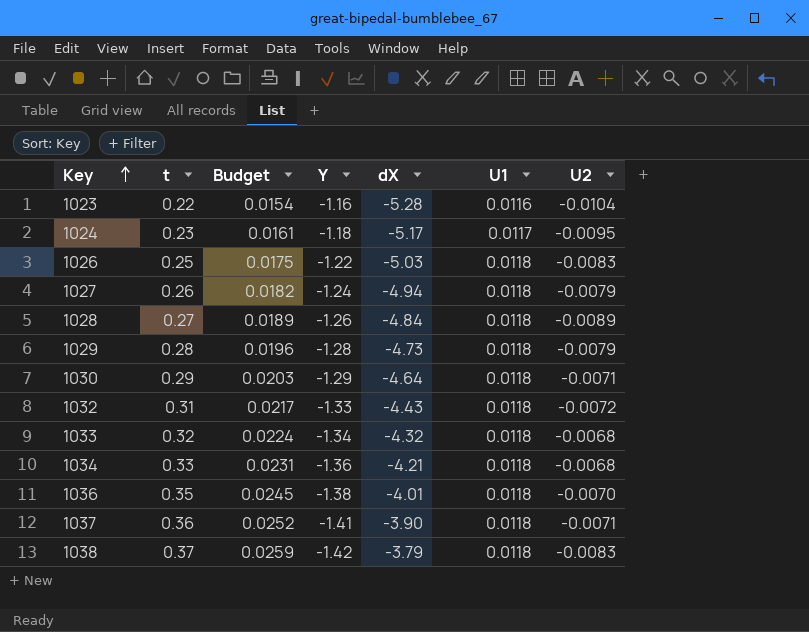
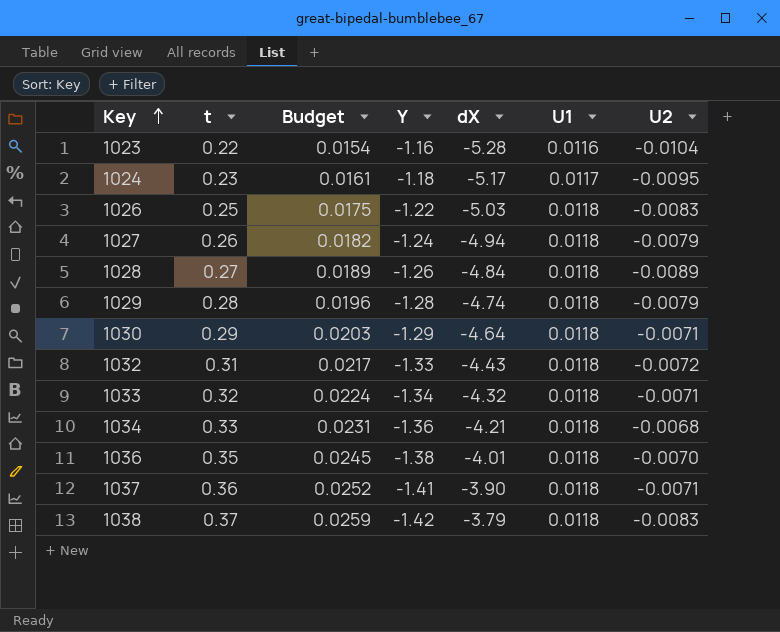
1029 | dX: -4.73 -> -4.74
1033 | U2: -0.0068 -> -0.0071

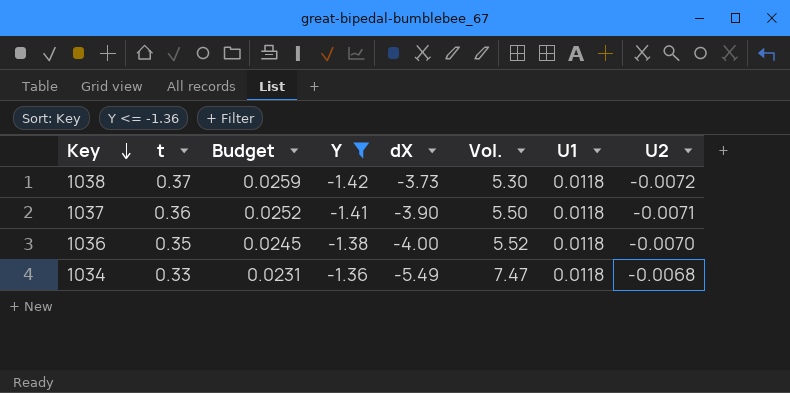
filter: none -> Y <= -1.36
row order: Key ascending -> Key descending
column Vol. | formula: none -> [Y] * [dX]
1038 | dX: -3.79 -> -3.73
1038 | U2: -0.0083 -> -0.0072
1036 | dX: -4.01 -> -4.00
1034 | dX: -4.21 -> -5.49

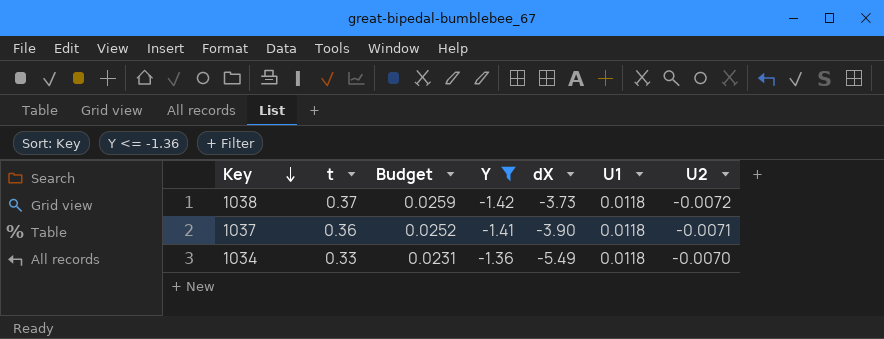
column Vol. | formula: [Y] * [dX] -> none
row 1036: 0.35 | 0.0245 | -1.38 | -4.00 | 5.52 | 0.0118 | -0.0070 -> none
1034 | U2: -0.0068 -> -0.0070

